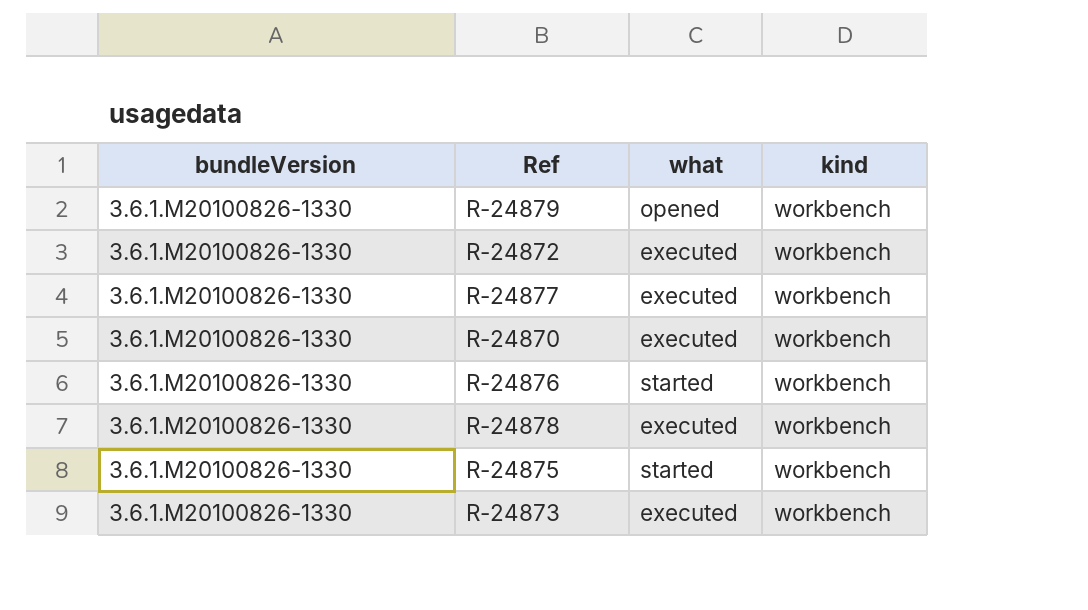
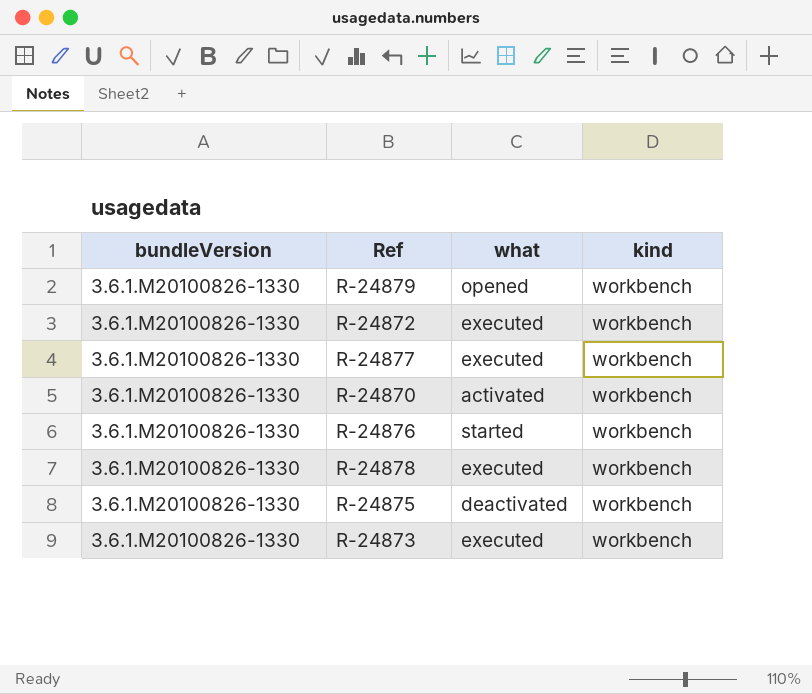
R-24870 | what: executed -> activated
R-24875 | what: started -> deactivated

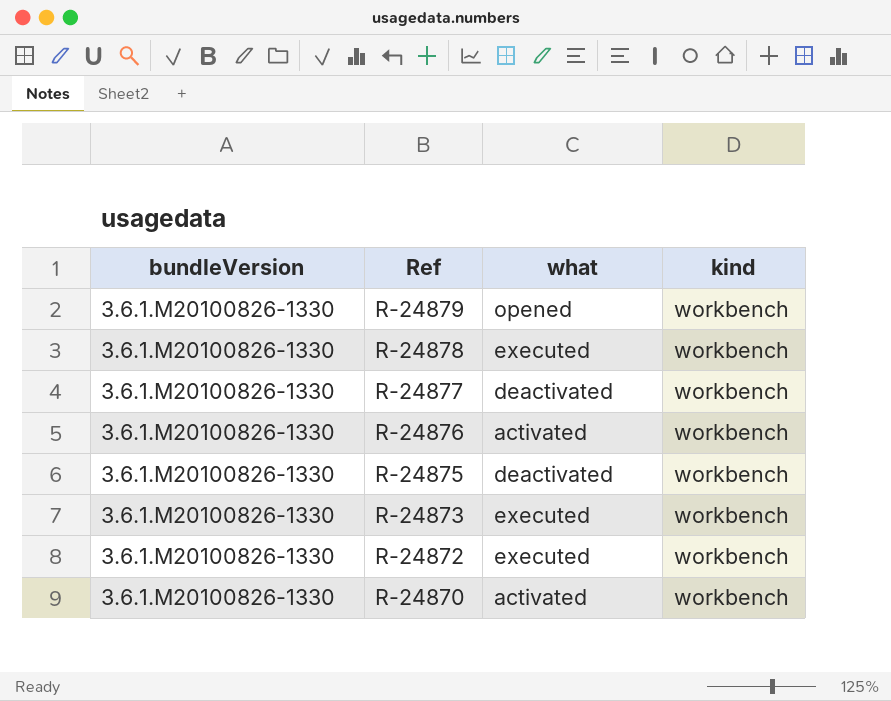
row order: none -> Ref descending
R-24877 | what: executed -> deactivated
R-24876 | what: started -> activated

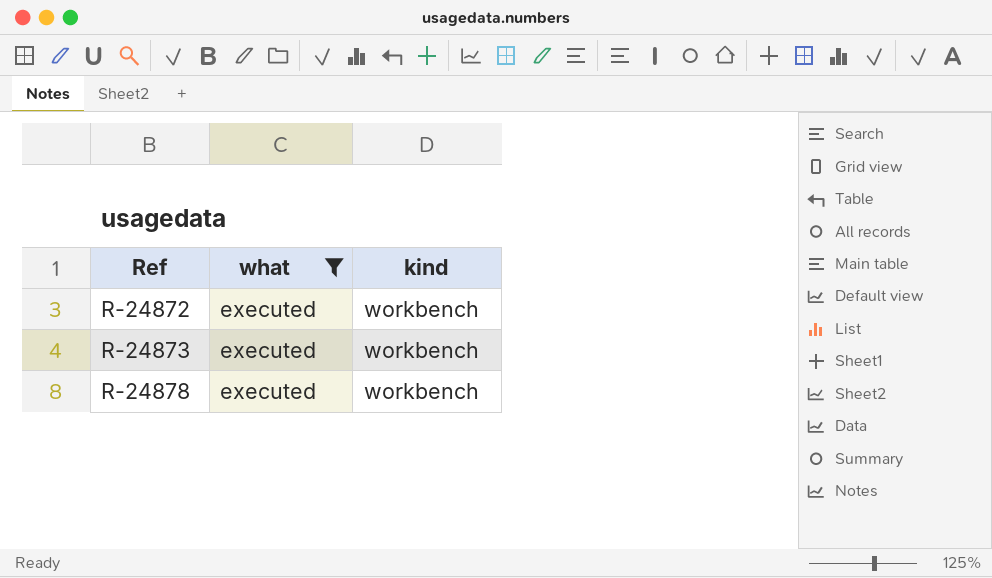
filter: none -> what = executed
row order: Ref descending -> Ref ascending
column bundleVersion | position: 1 -> none

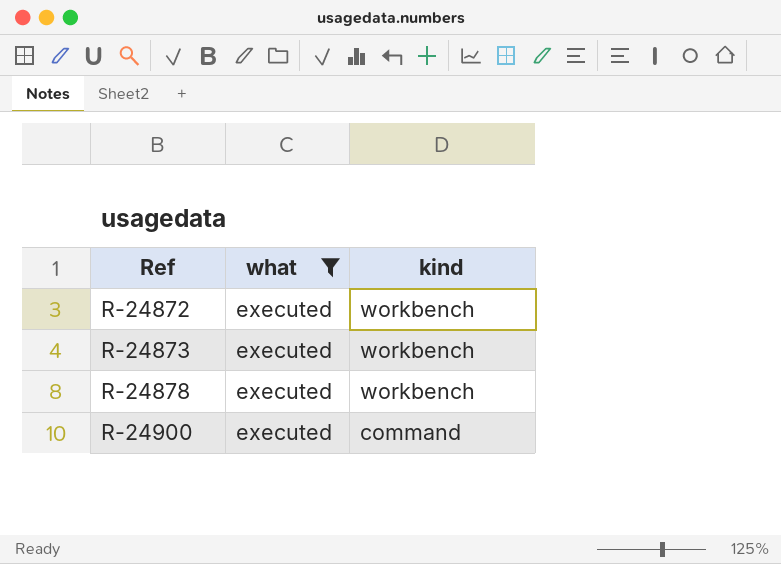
row R-24900: none -> executed | command

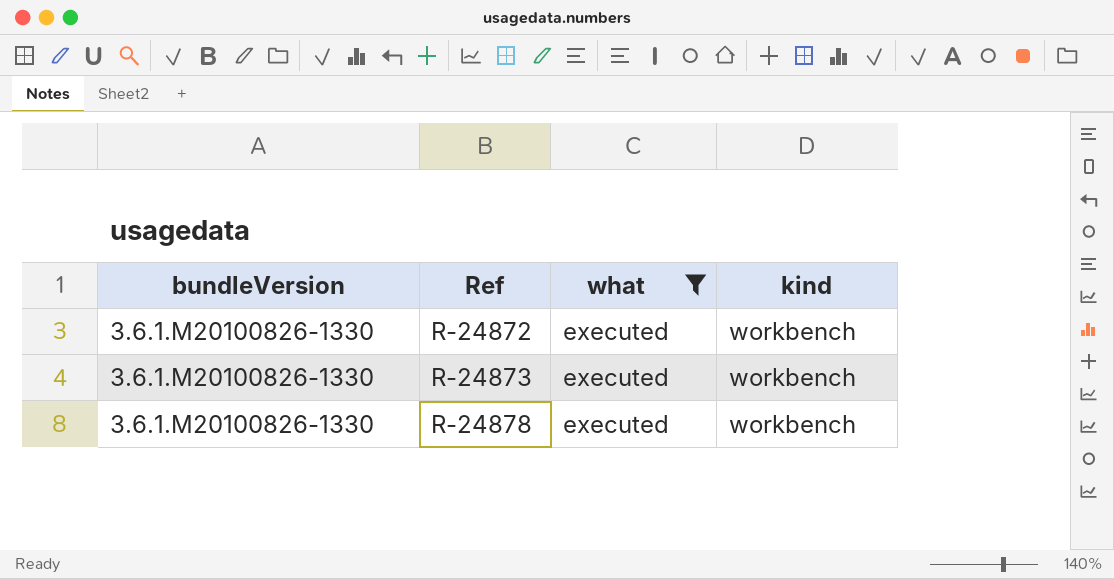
column bundleVersion | position: none -> 1
row R-24900: executed | command -> none

